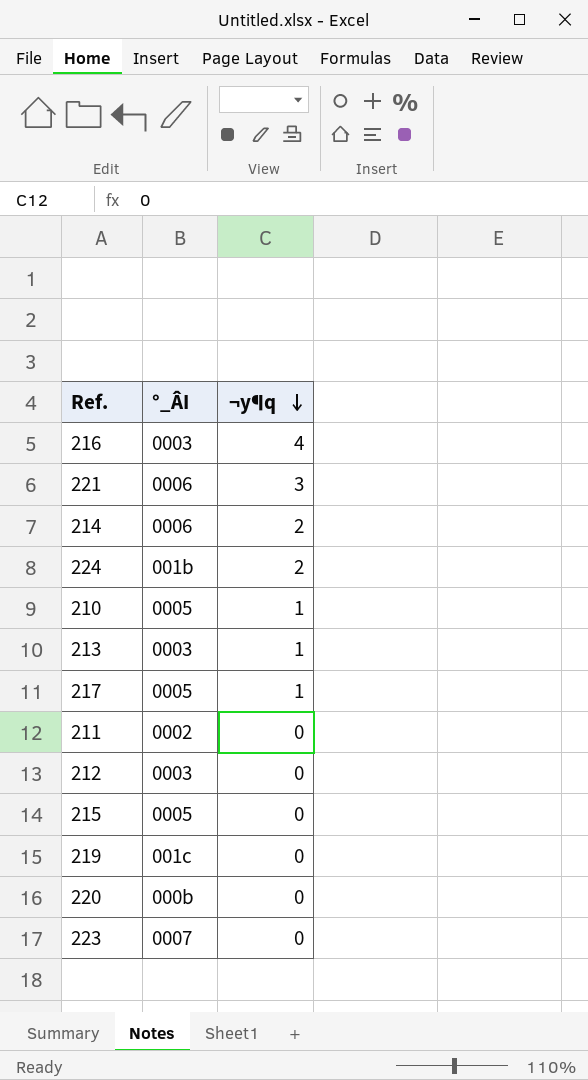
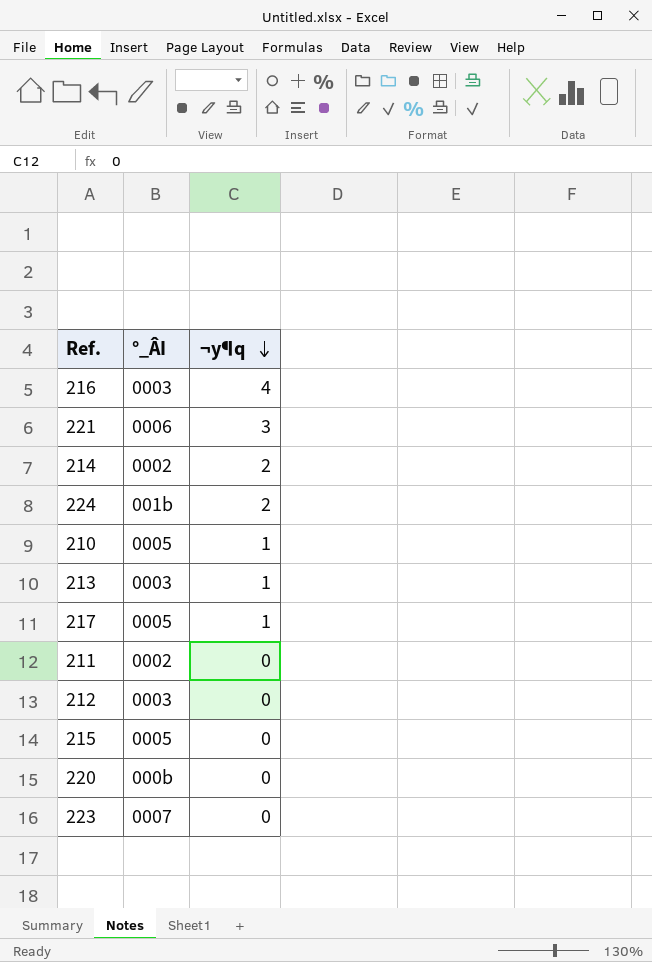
row 219: 001c | 0 -> none
214 | °_ÂI: 0006 -> 0002

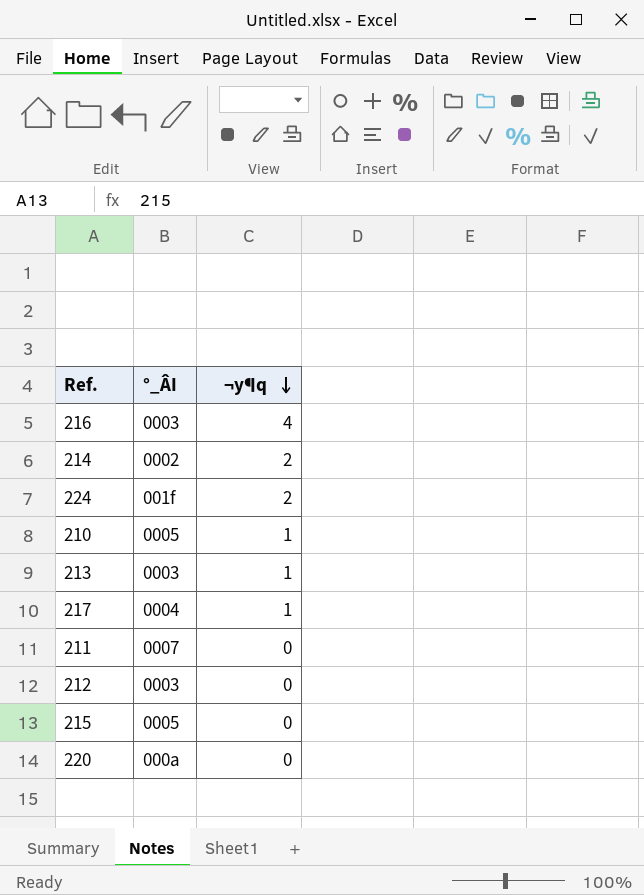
row 221: 0006 | 3 -> none
row 223: 0007 | 0 -> none
224 | °_ÂI: 001b -> 001f
217 | °_ÂI: 0005 -> 0004
211 | °_ÂI: 0002 -> 0007
220 | °_ÂI: 000b -> 000a

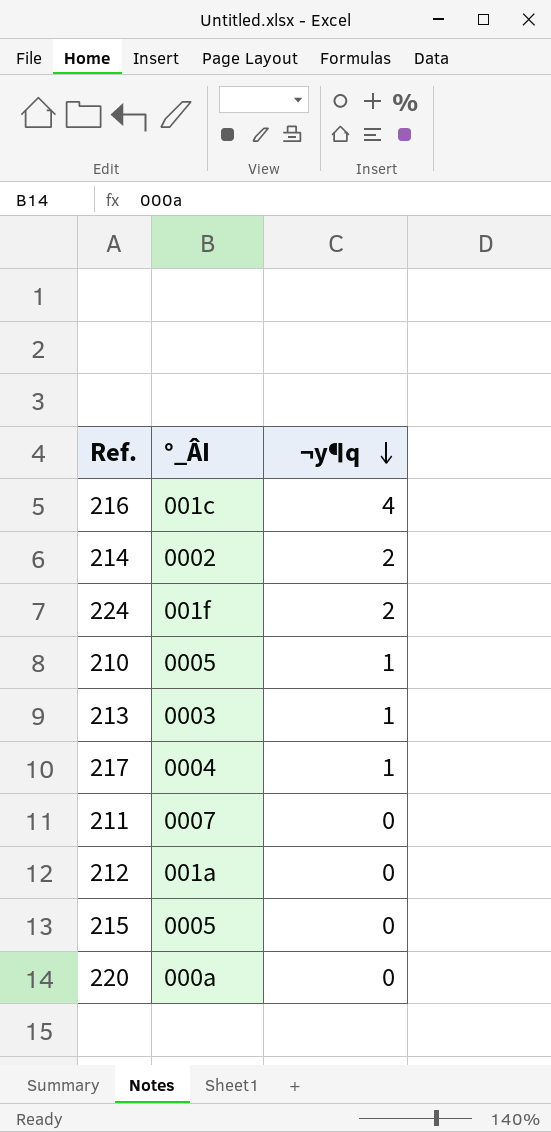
216 | °_ÂI: 0003 -> 001c
212 | °_ÂI: 0003 -> 001a

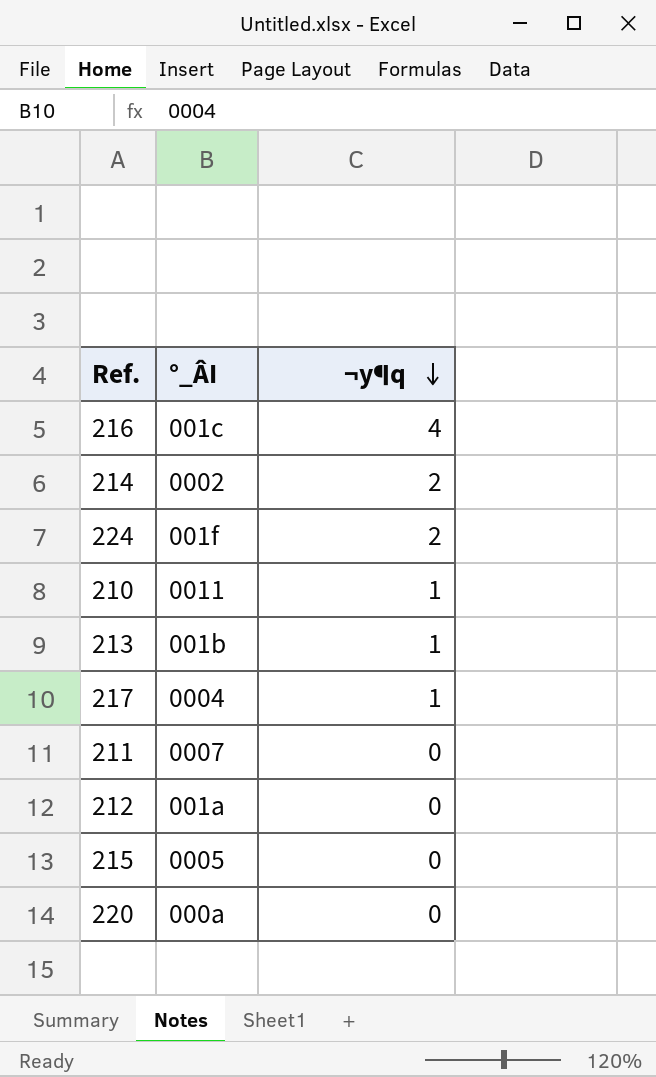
210 | °_ÂI: 0005 -> 0011
213 | °_ÂI: 0003 -> 001b

